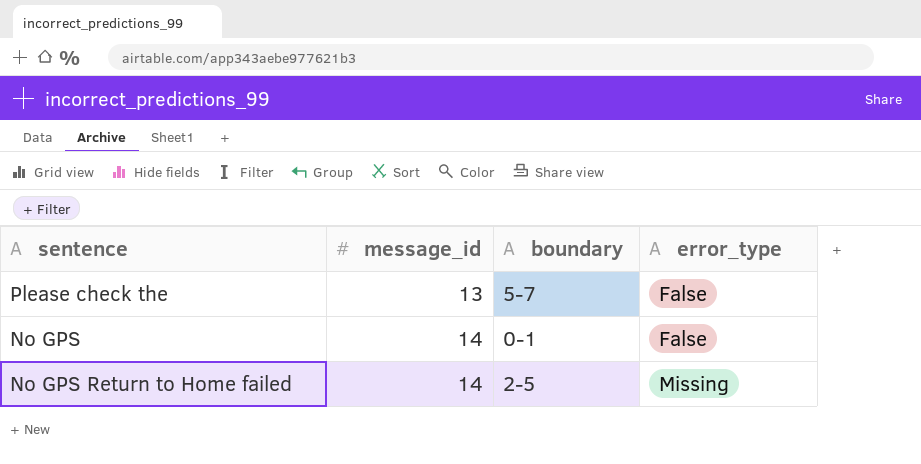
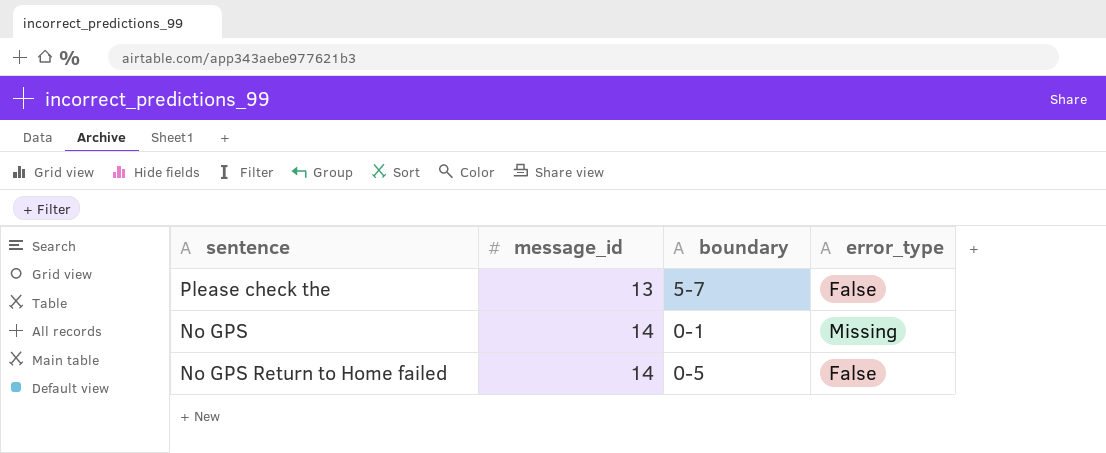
No GPS | error_type: False -> Missing
No GPS Return to Home failed | boundary: 2-5 -> 0-5
No GPS Return to Home failed | error_type: Missing -> False

